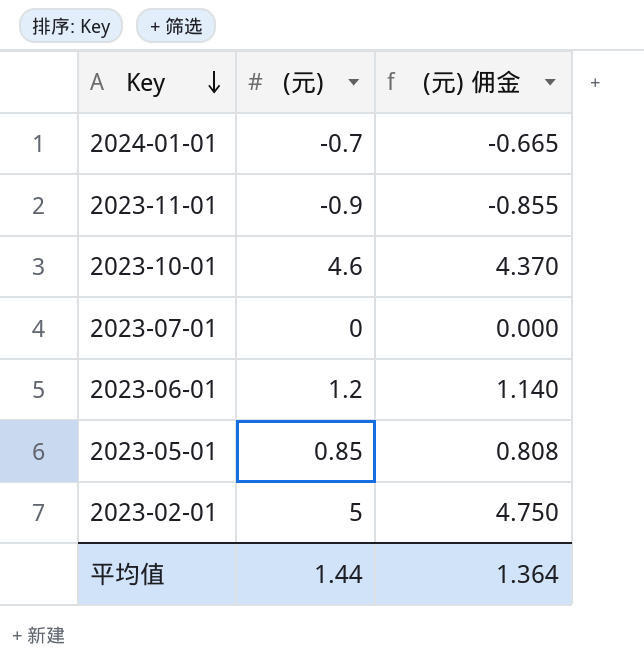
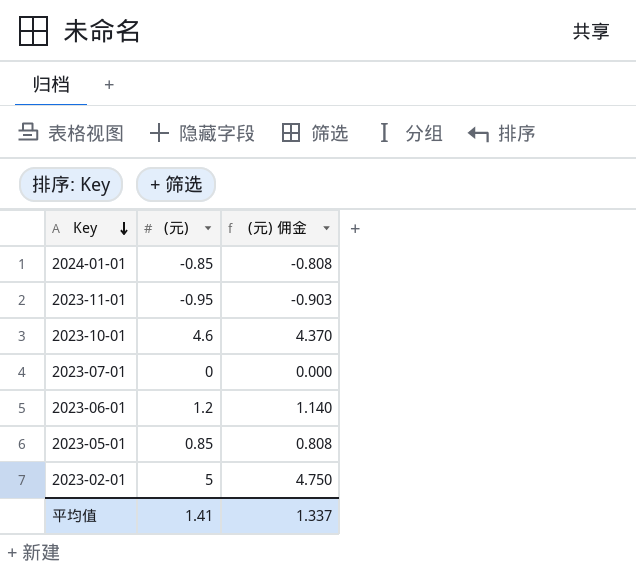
2024-01-01 | (元): -0.7 -> -0.85
2024-01-01 | (元) 佣金: -0.665 -> -0.808
2023-11-01 | (元): -0.9 -> -0.95
2023-11-01 | (元) 佣金: -0.855 -> -0.903
平均值 | (元): 1.44 -> 1.41
平均值 | (元) 佣金: 1.364 -> 1.337

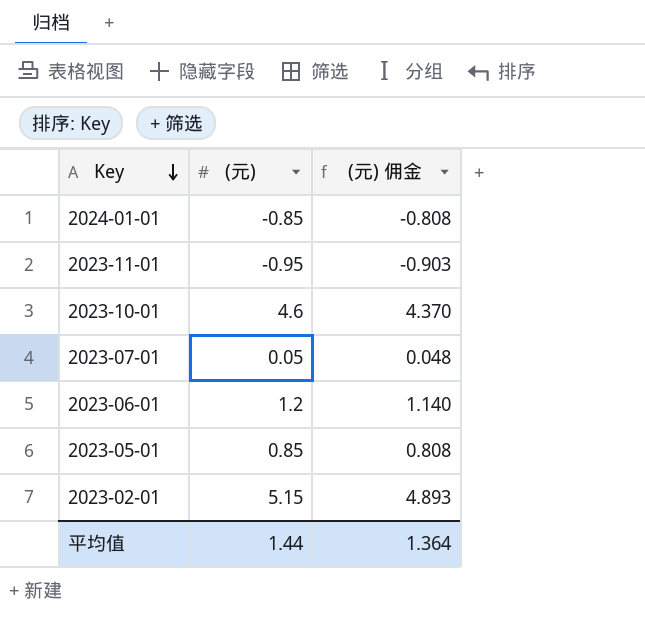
2023-07-01 | (元): 0 -> 0.05
2023-07-01 | (元) 佣金: 0.000 -> 0.048
2023-02-01 | (元): 5 -> 5.15
2023-02-01 | (元) 佣金: 4.750 -> 4.893
平均值 | (元): 1.41 -> 1.44
平均值 | (元) 佣金: 1.337 -> 1.364

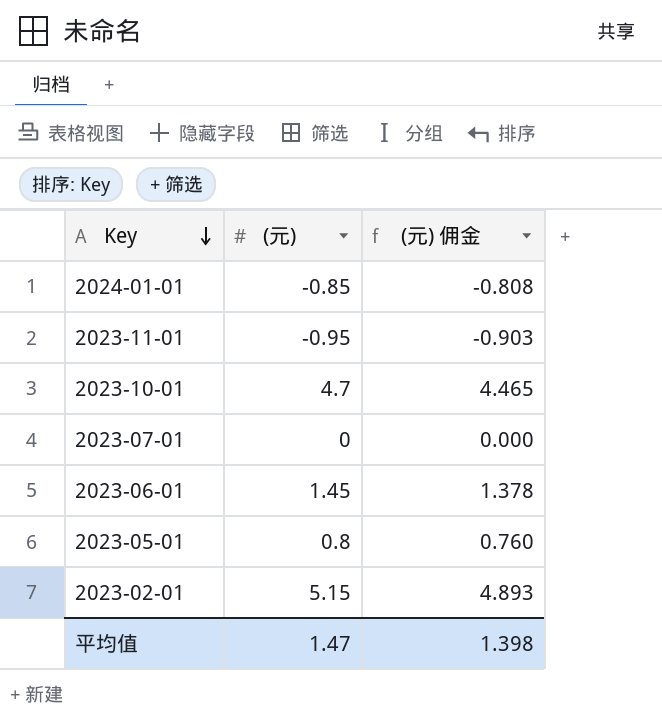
2023-10-01 | (元): 4.6 -> 4.7
2023-10-01 | (元) 佣金: 4.370 -> 4.465
2023-07-01 | (元): 0.05 -> 0
2023-07-01 | (元) 佣金: 0.048 -> 0.000
2023-06-01 | (元): 1.2 -> 1.45
2023-06-01 | (元) 佣金: 1.140 -> 1.378
2023-05-01 | (元): 0.85 -> 0.8
2023-05-01 | (元) 佣金: 0.808 -> 0.760
平均值 | (元): 1.44 -> 1.47
平均值 | (元) 佣金: 1.364 -> 1.398

